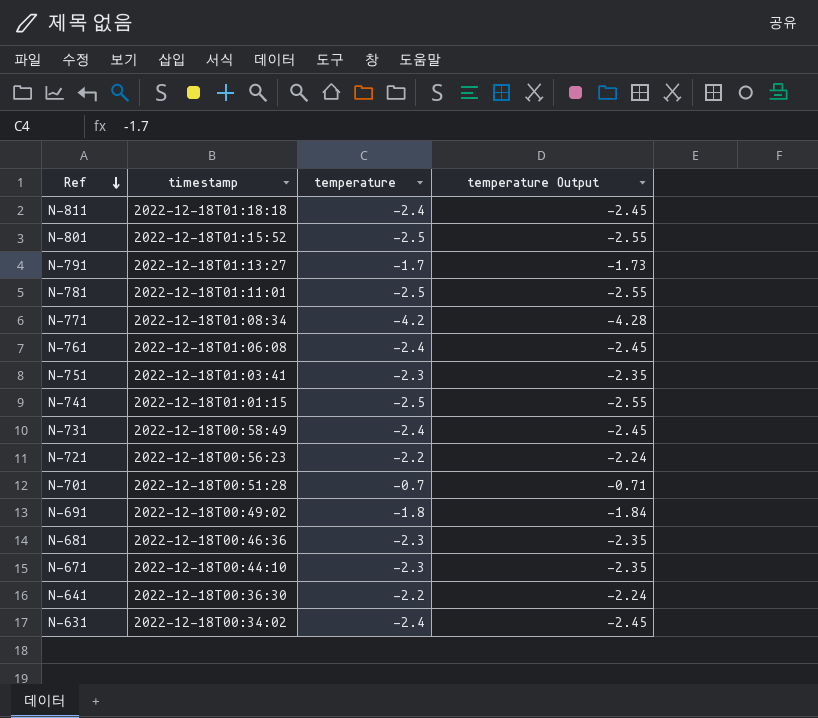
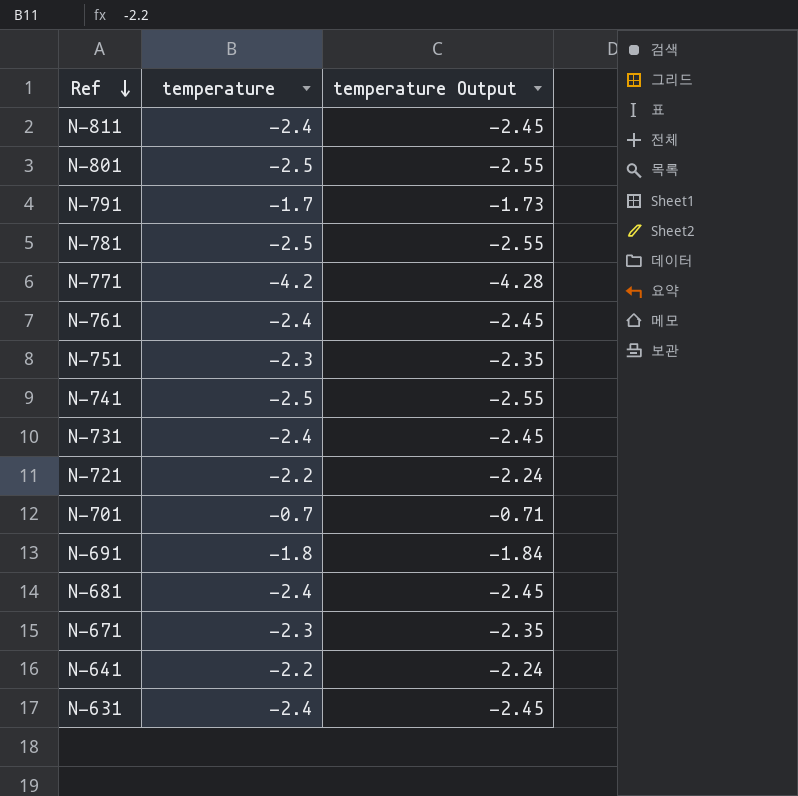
column timestamp | position: 2 -> none
N-681 | temperature: -2.3 -> -2.4
N-681 | temperature Output: -2.35 -> -2.45

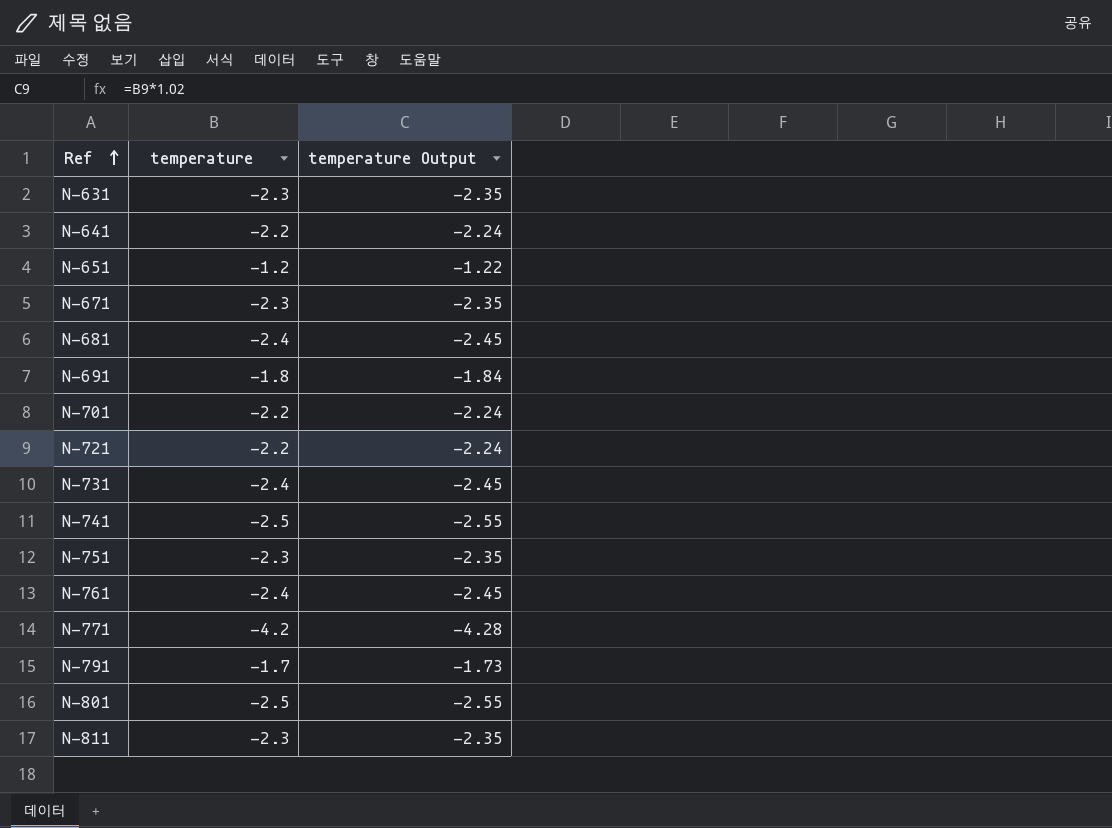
row order: Ref descending -> Ref ascending
row N-781: -2.5 | -2.55 -> none
N-631 | temperature: -2.4 -> -2.3
N-631 | temperature Output: -2.45 -> -2.35
row N-651: none -> -1.2 | -1.22
N-701 | temperature: -0.7 -> -2.2
N-701 | temperature Output: -0.71 -> -2.24
N-811 | temperature: -2.4 -> -2.3
N-811 | temperature Output: -2.45 -> -2.35

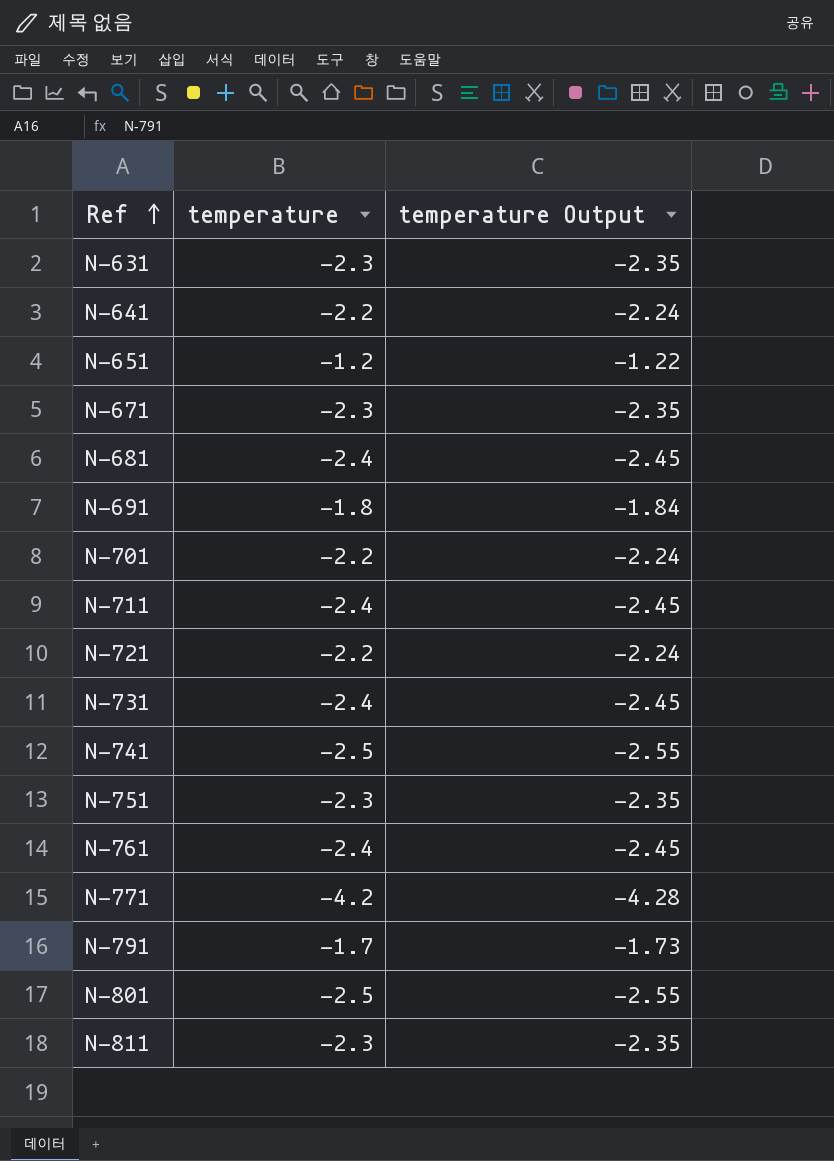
row N-711: none -> -2.4 | -2.45

